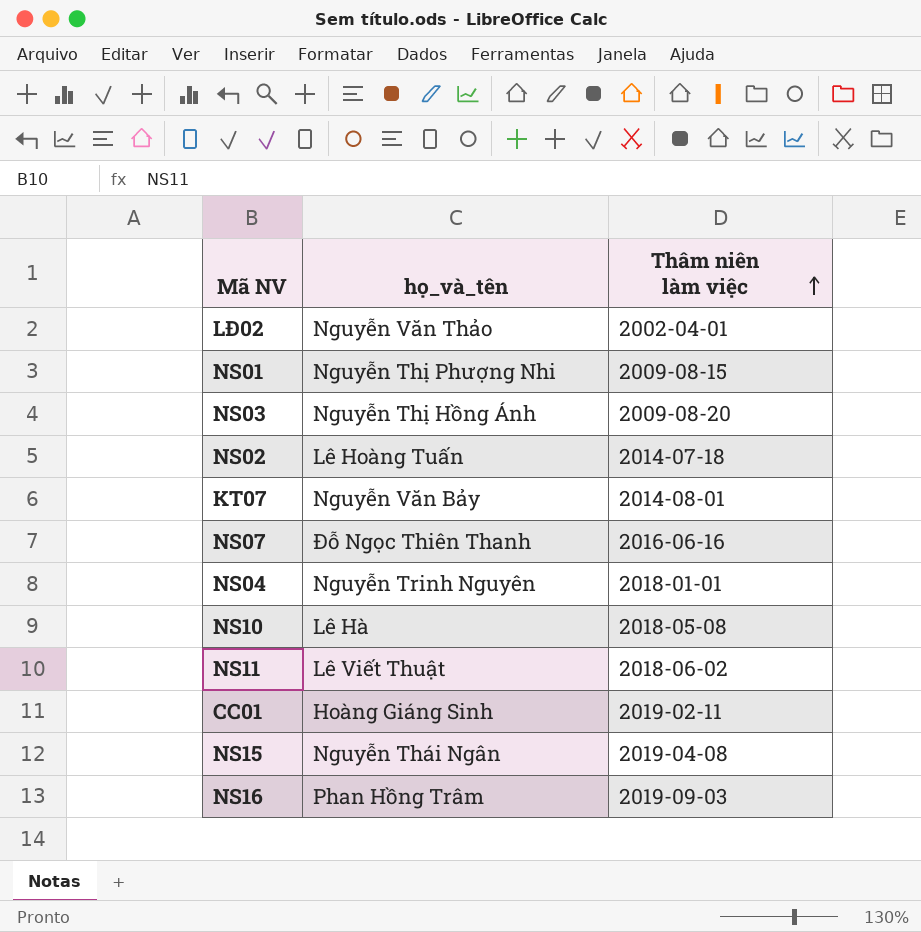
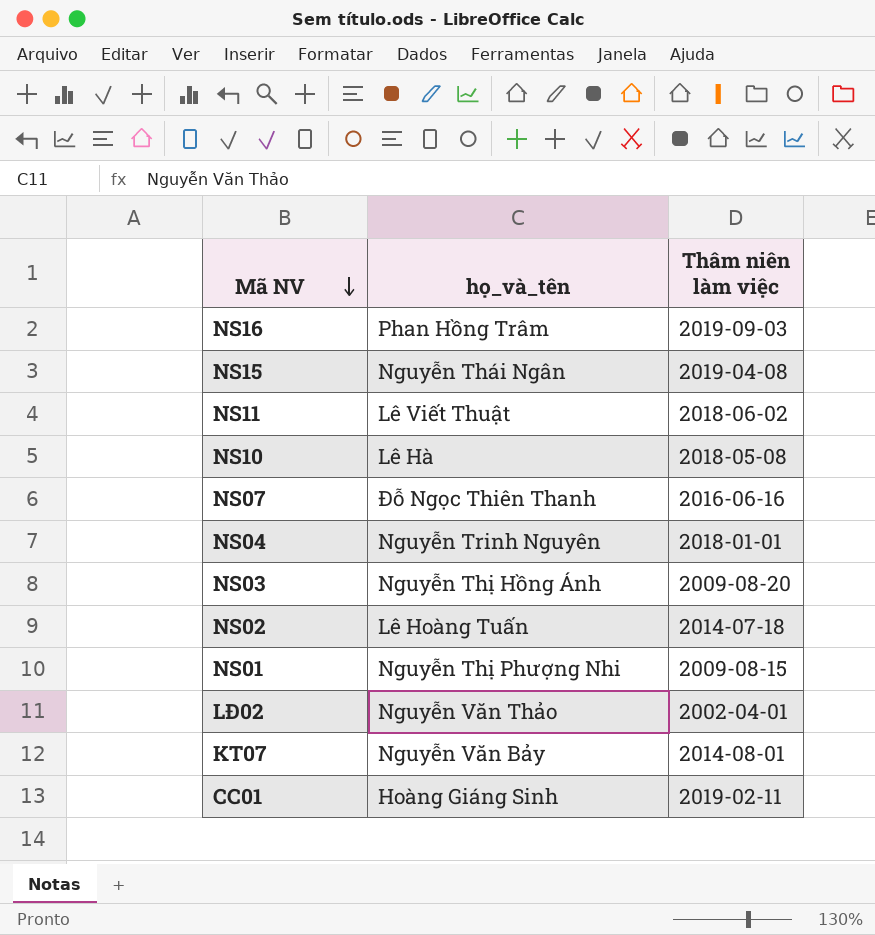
row order: Thâm niên làm việc ascending -> Mã NV descending

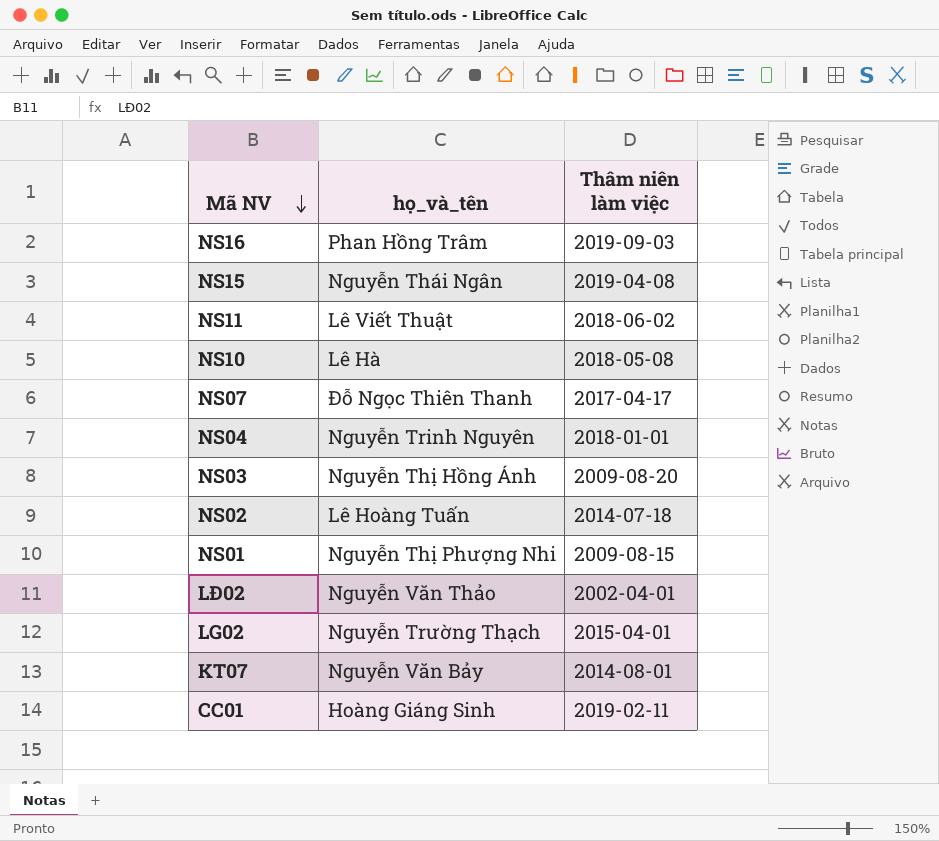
NS07 | Thâm niên làm việc: 2016-06-16 -> 2017-04-17
row LG02: none -> Nguyễn Trường Thạch | 2015-04-01

